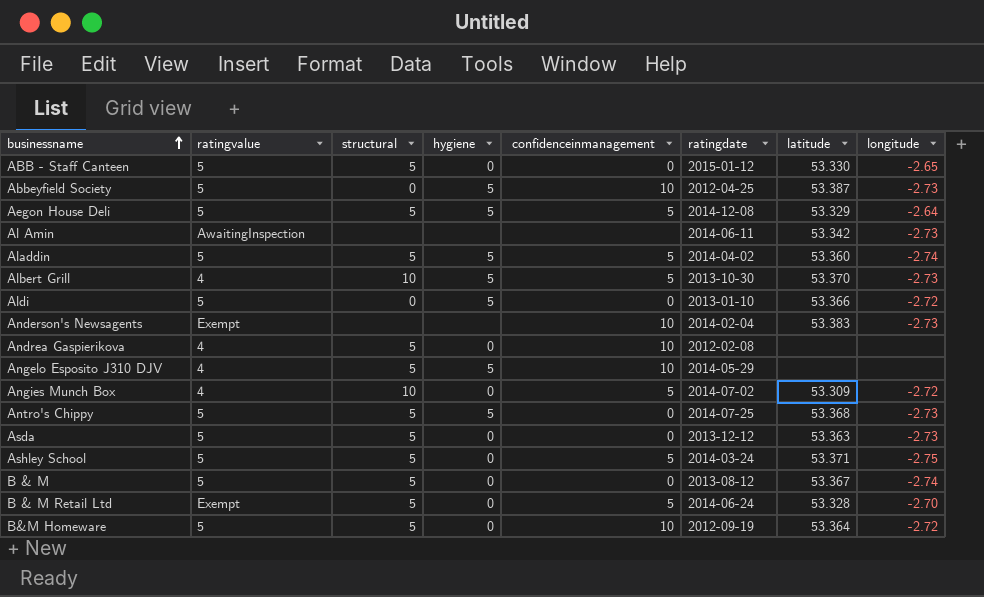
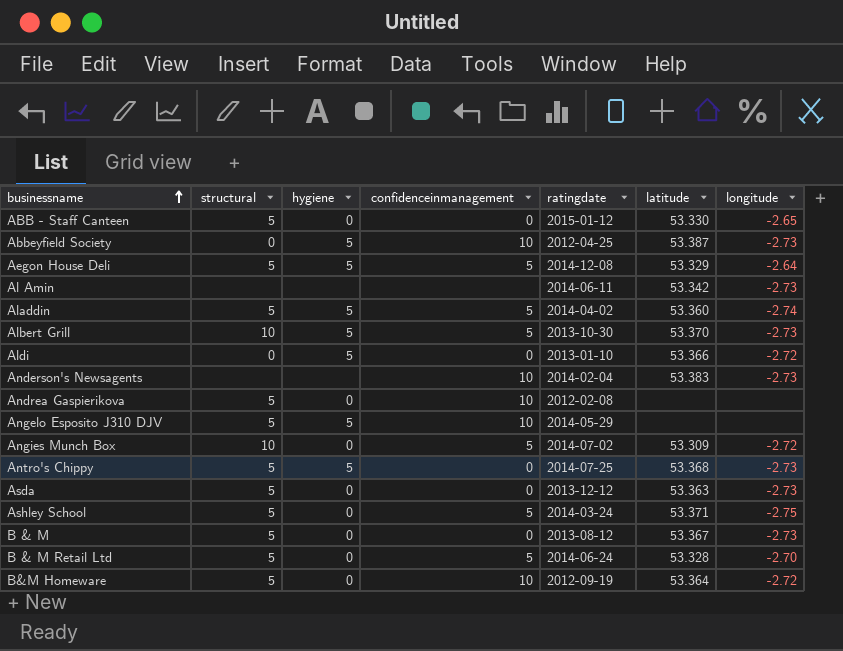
column ratingvalue | position: 2 -> none
B & M | longitude: -2.74 -> -2.73

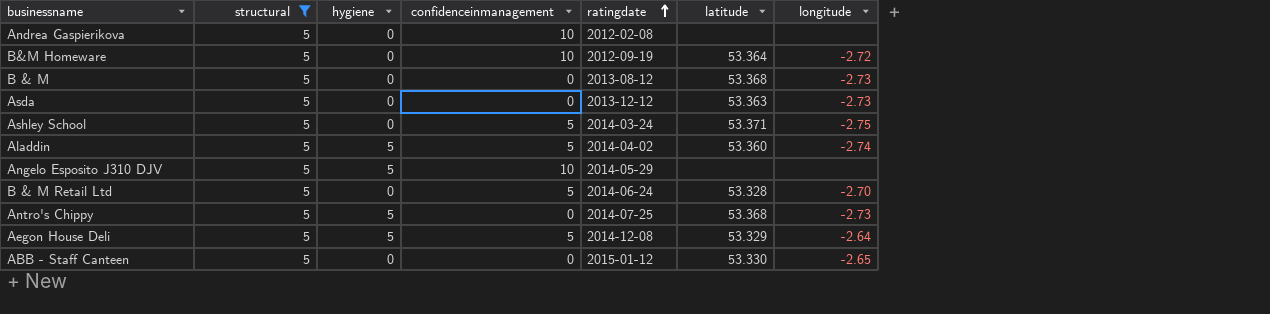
filter: none -> structural = 5
row order: businessname ascending -> ratingdate ascending
B & M | latitude: 53.367 -> 53.368

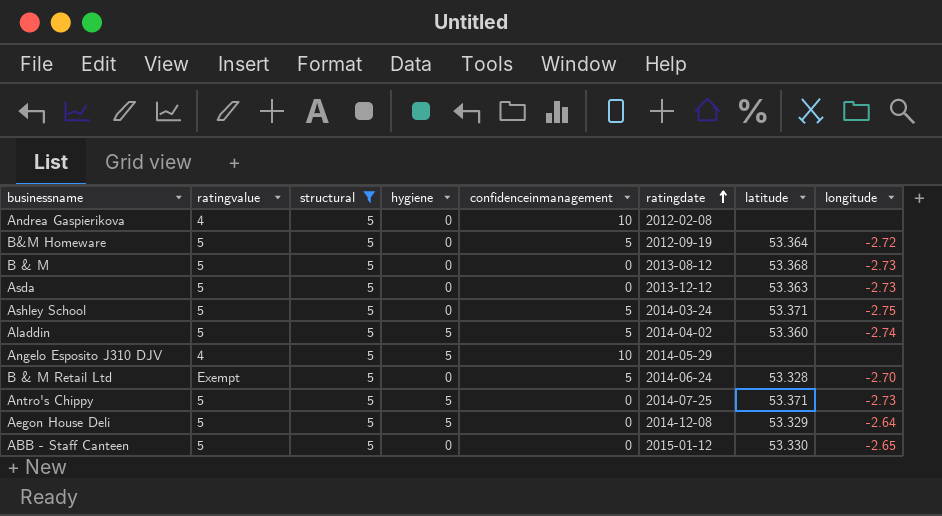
column ratingvalue | position: none -> 2
B&M Homeware | confidenceinmanagement: 10 -> 5
Antro's Chippy | latitude: 53.368 -> 53.371
Aegon House Deli | confidenceinmanagement: 5 -> 0

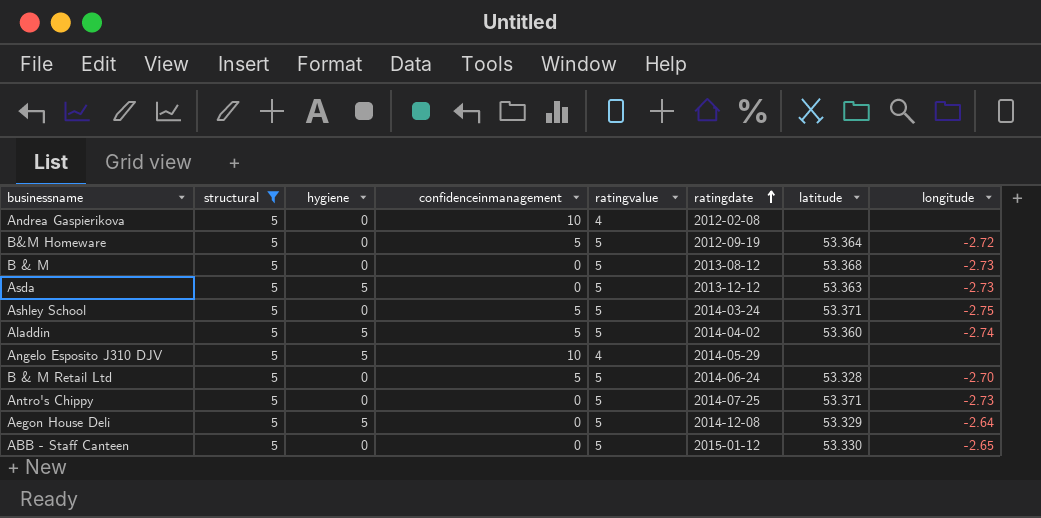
column ratingvalue | position: 2 -> 5
Asda | hygiene: 0 -> 5
B & M Retail Ltd | ratingvalue: Exempt -> 5
Antro's Chippy | hygiene: 5 -> 0

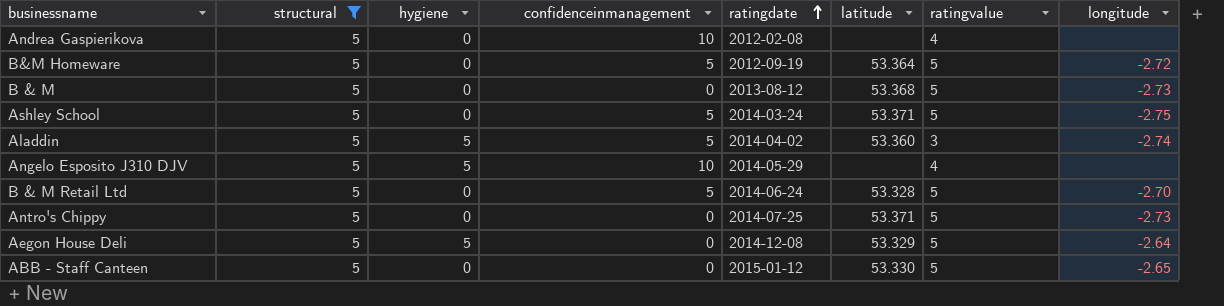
column ratingvalue | position: 5 -> 7
row Asda: 5 | 5 | 0 | 5 | 2013-12-12 | 53.363 | -2.73 -> none
Aladdin | ratingvalue: 5 -> 3

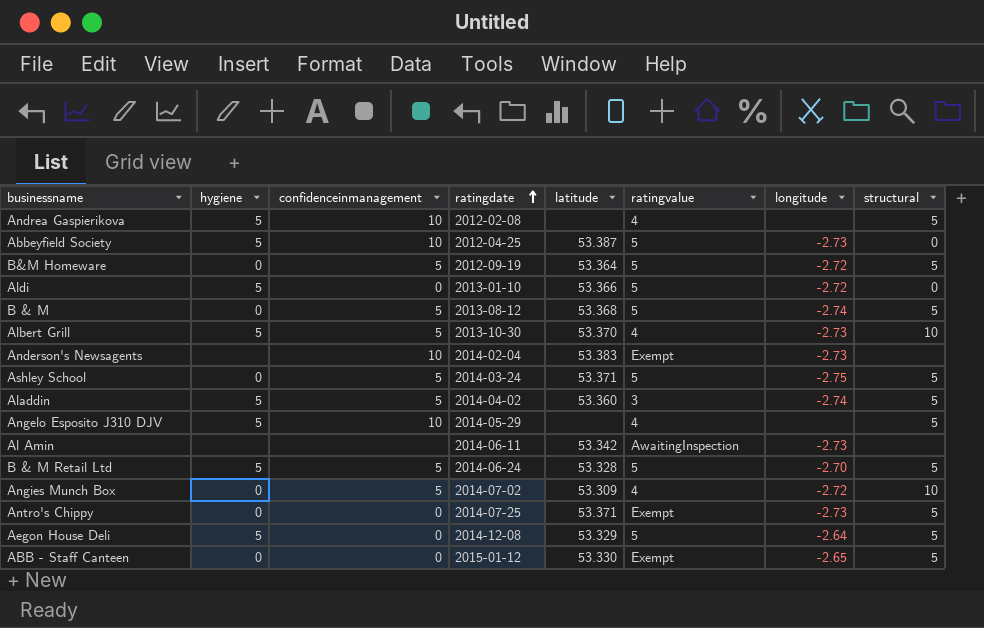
filter: structural = 5 -> none
column structural | position: 2 -> 8
Andrea Gaspierikova | hygiene: 0 -> 5
B & M | confidenceinmanagement: 0 -> 5
B & M | longitude: -2.73 -> -2.74
B & M Retail Ltd | hygiene: 0 -> 5
Antro's Chippy | ratingvalue: 5 -> Exempt
ABB - Staff Canteen | ratingvalue: 5 -> Exempt

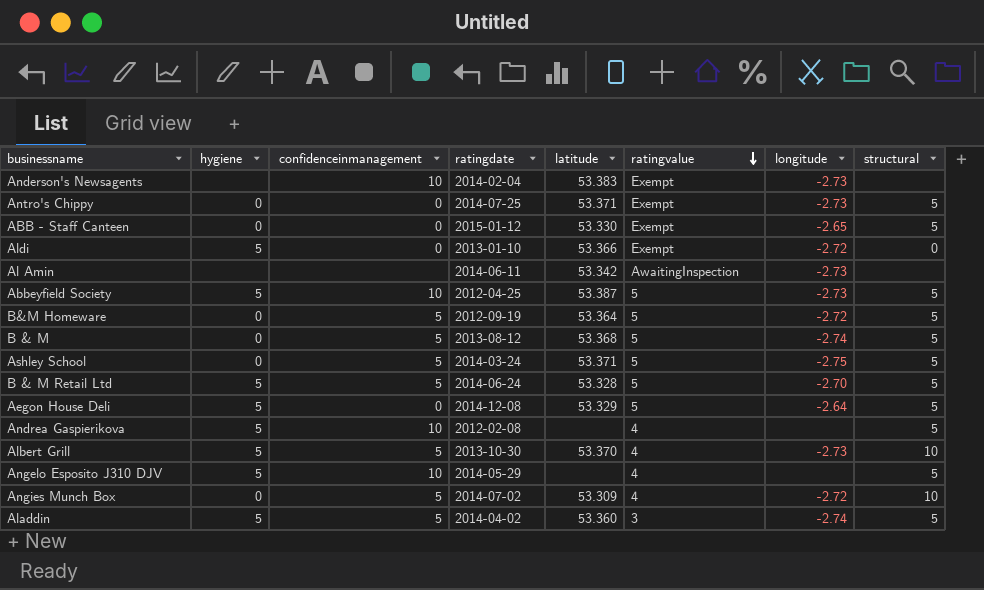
row order: ratingdate ascending -> ratingvalue descending
Aldi | ratingvalue: 5 -> Exempt
Abbeyfield Society | structural: 0 -> 5

